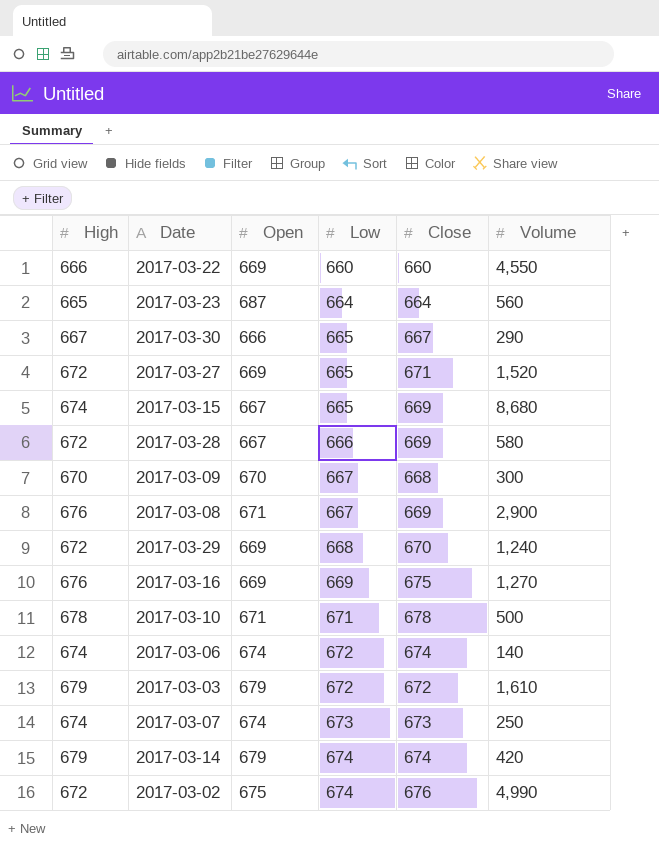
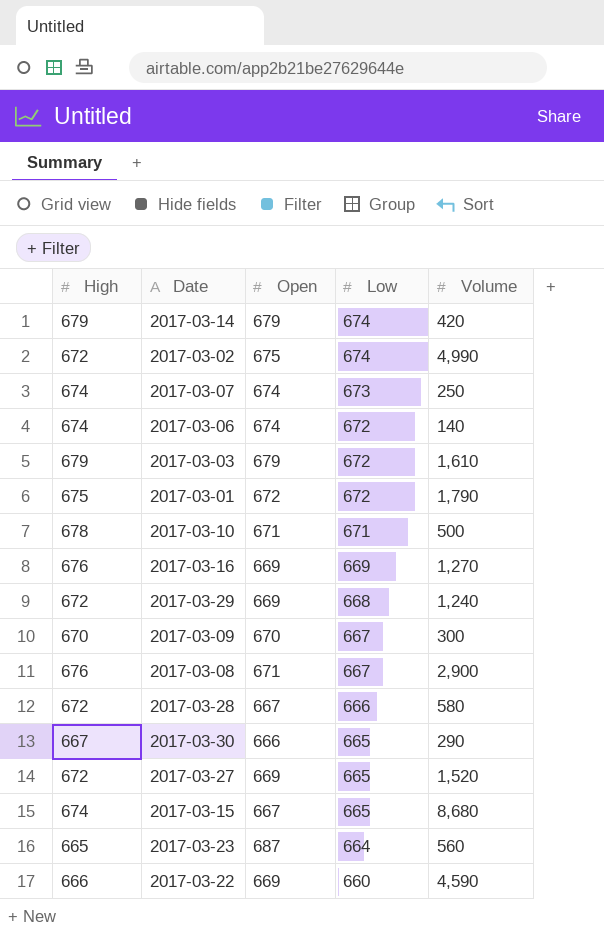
row order: Low ascending -> Low descending
column Close | position: 5 -> none
row 2017-03-01: none -> 675 | 672 | 672 | 1,790
2017-03-22 | Volume: 4,550 -> 4,590

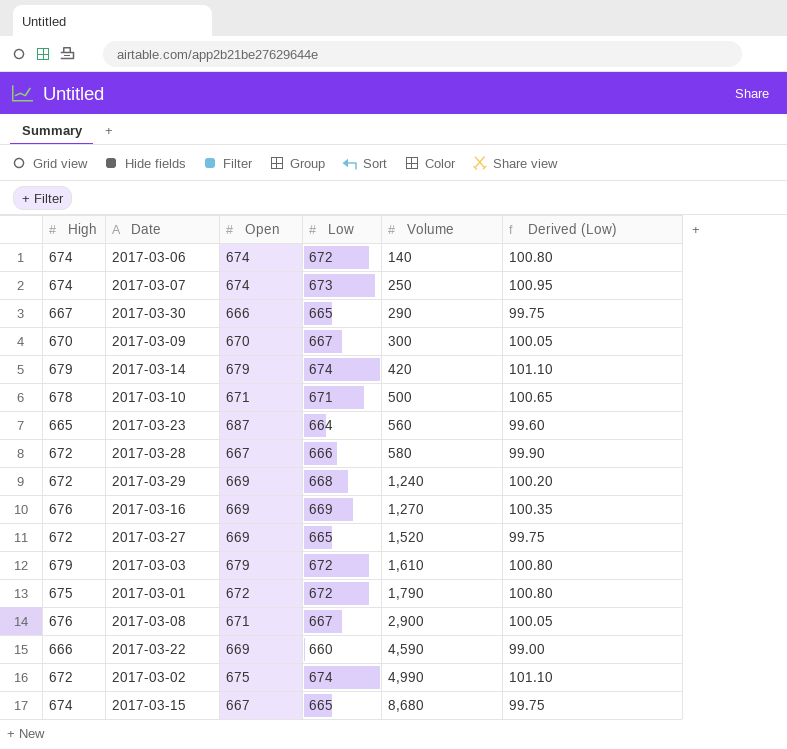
row order: Low descending -> Volume ascending
column Derived (Low) | formula: none -> [Low] * 0.15

